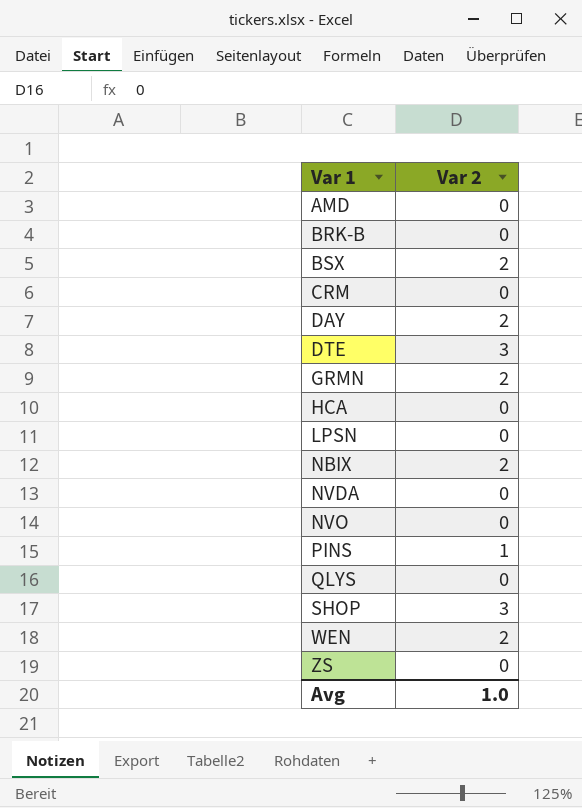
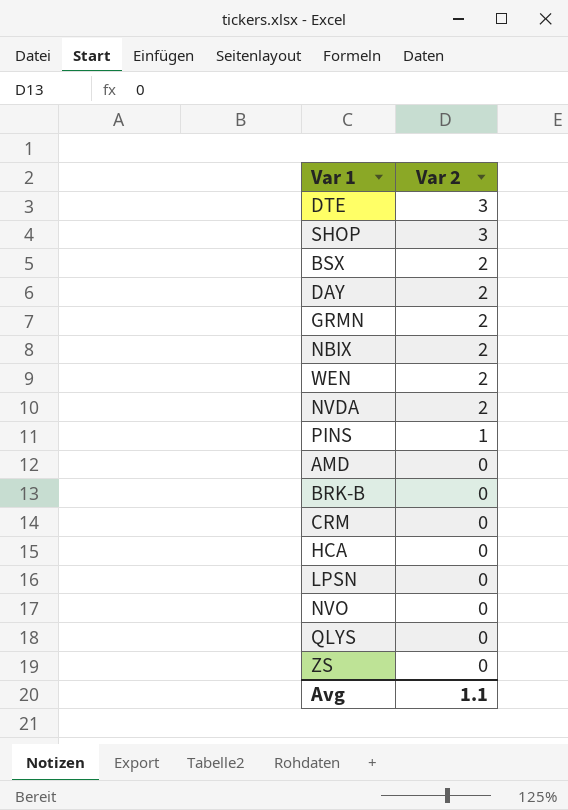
row order: Var 1 ascending -> Var 2 descending
NVDA | Var 2: 0 -> 2
Avg | Var 2: 1.0 -> 1.1

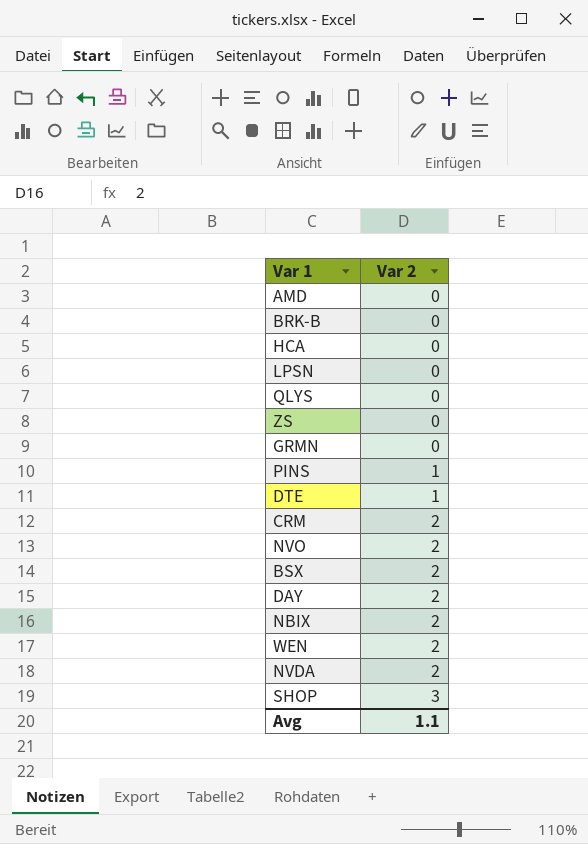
row order: Var 2 descending -> Var 2 ascending
GRMN | Var 2: 2 -> 0
DTE | Var 2: 3 -> 1
CRM | Var 2: 0 -> 2
NVO | Var 2: 0 -> 2

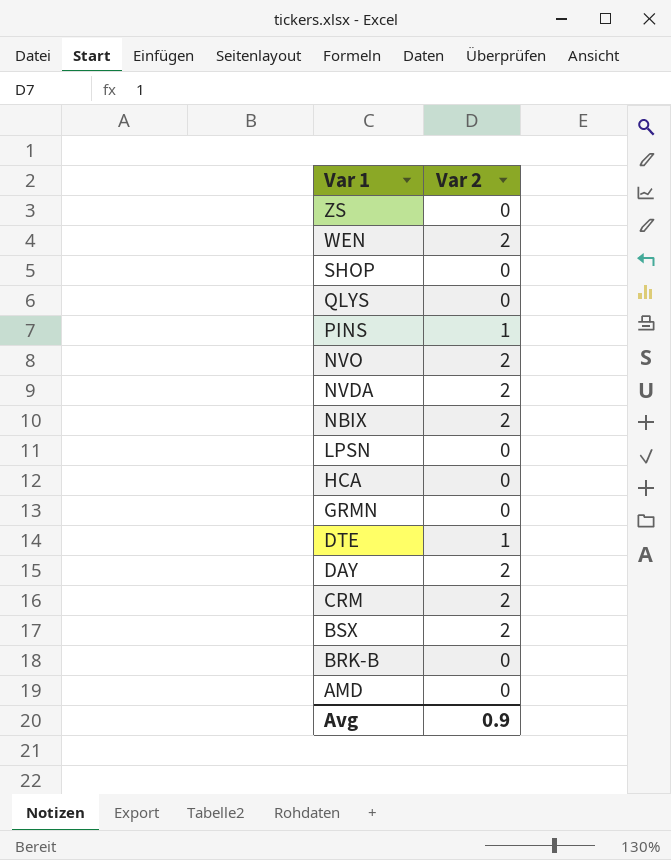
row order: Var 2 ascending -> Var 1 descending
SHOP | Var 2: 3 -> 0
Avg | Var 2: 1.1 -> 0.9

